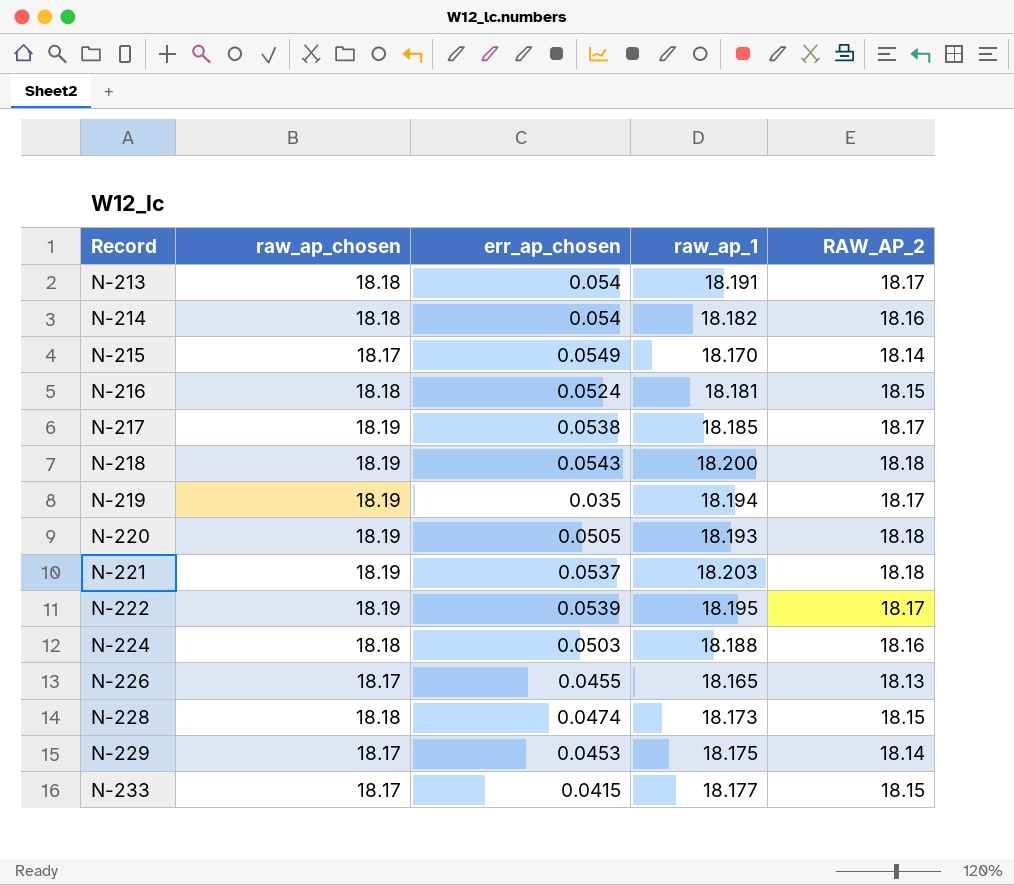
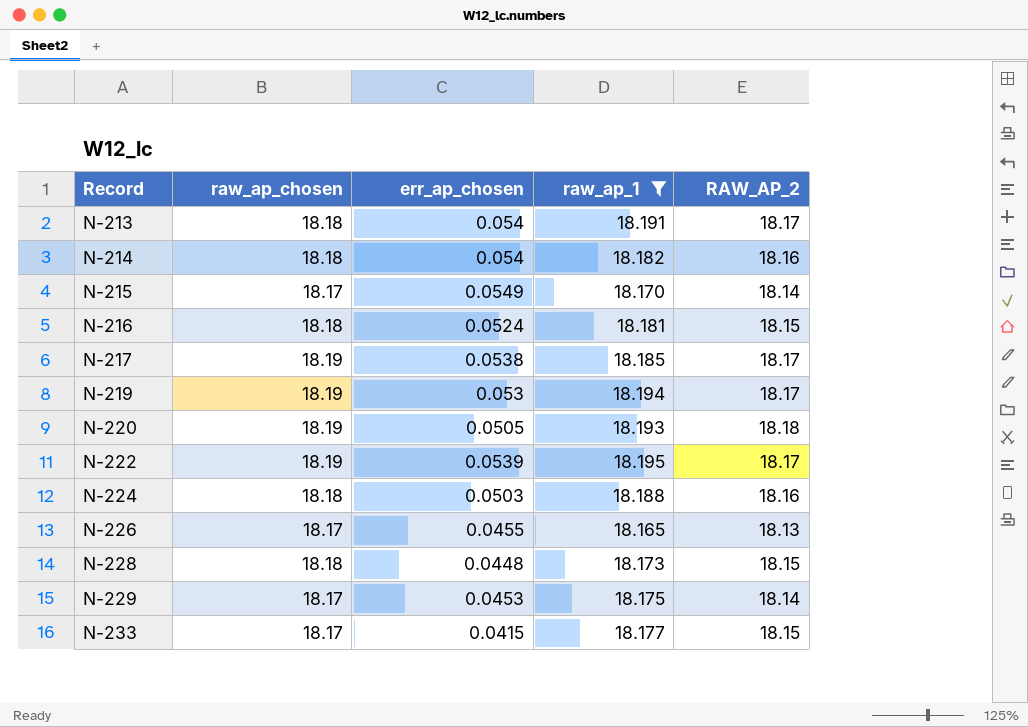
filter: none -> raw_ap_1 <= 18.195
N-219 | err_ap_chosen: 0.035 -> 0.053
N-228 | err_ap_chosen: 0.0474 -> 0.0448

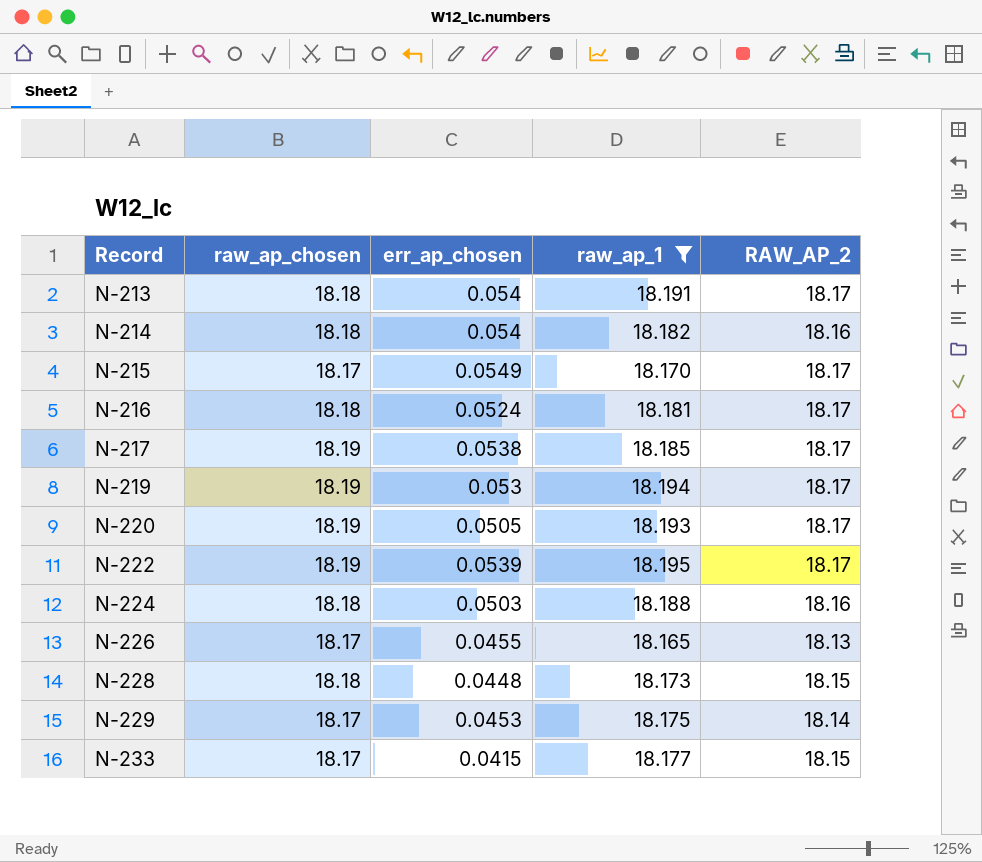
N-215 | RAW_AP_2: 18.14 -> 18.17
N-216 | RAW_AP_2: 18.15 -> 18.17
N-220 | RAW_AP_2: 18.18 -> 18.17

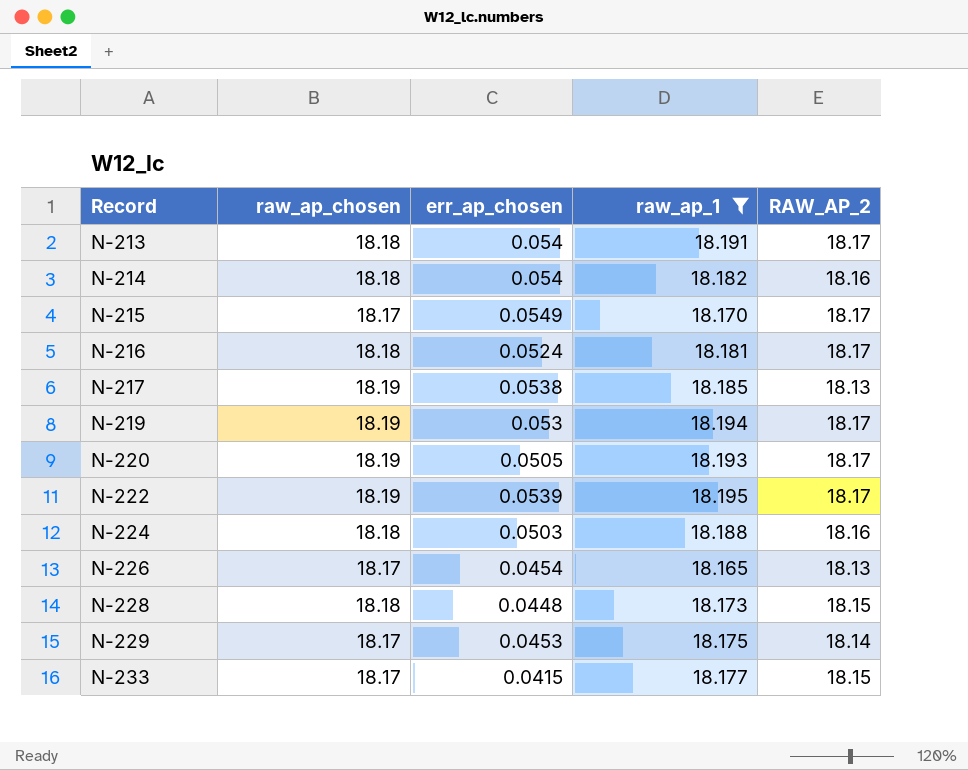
N-217 | RAW_AP_2: 18.17 -> 18.13
N-226 | err_ap_chosen: 0.0455 -> 0.0454

